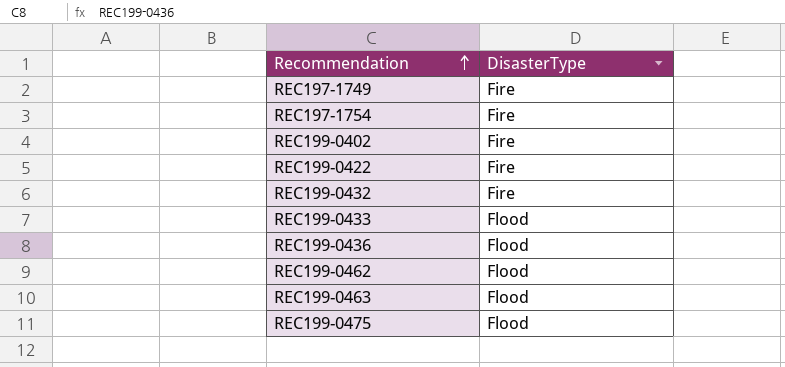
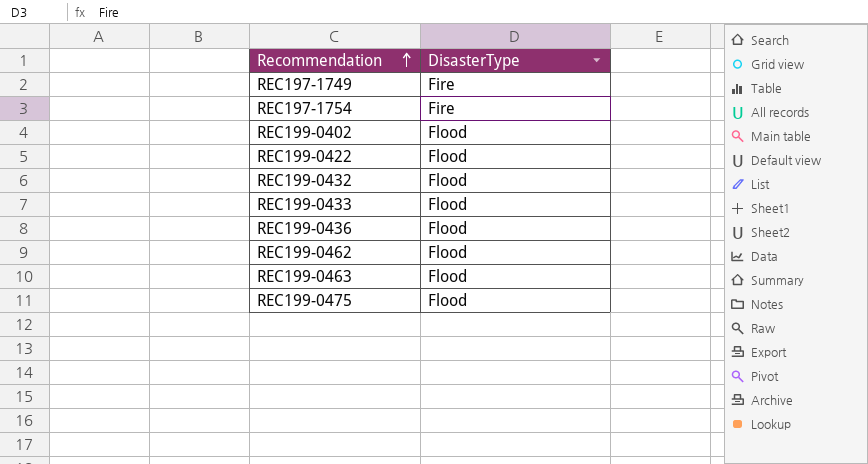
REC199-0402 | DisasterType: Fire -> Flood
REC199-0422 | DisasterType: Fire -> Flood
REC199-0432 | DisasterType: Fire -> Flood

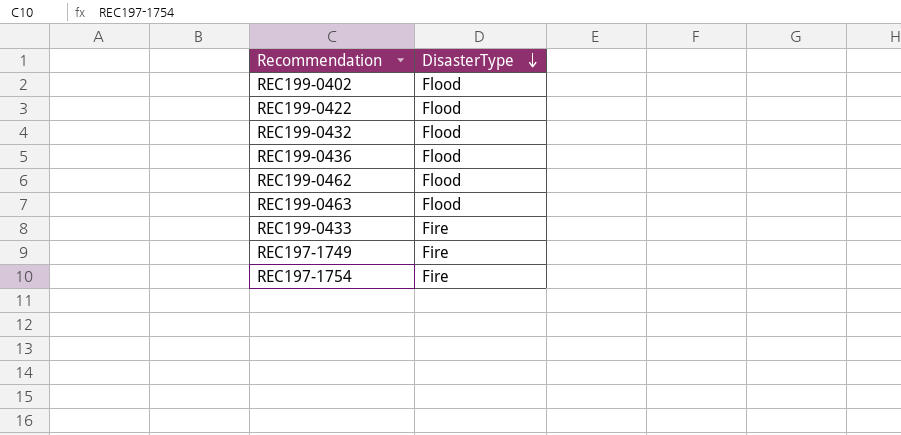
row order: Recommendation ascending -> DisasterType descending
row REC199-0475: Flood -> none
REC199-0433 | DisasterType: Flood -> Fire

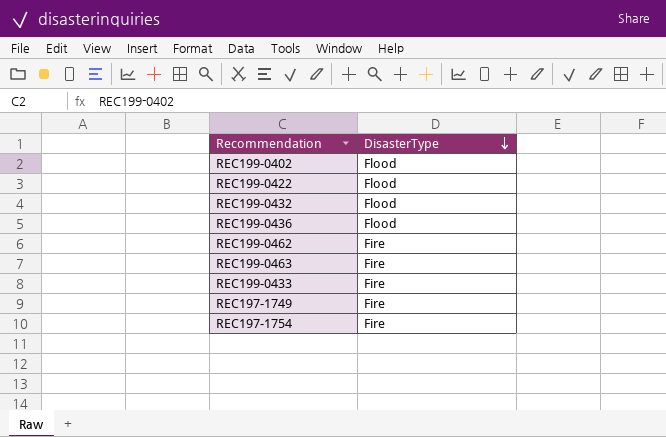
REC199-0462 | DisasterType: Flood -> Fire
REC199-0463 | DisasterType: Flood -> Fire

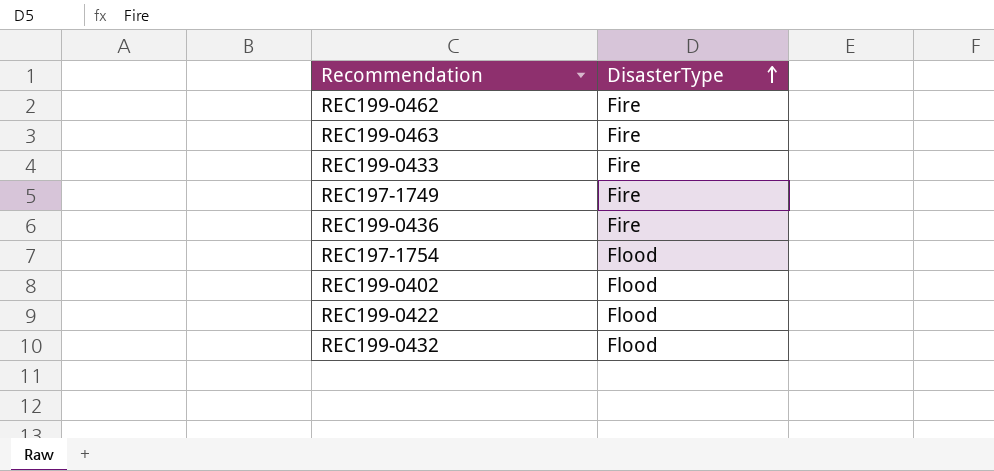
row order: DisasterType descending -> DisasterType ascending
REC199-0436 | DisasterType: Flood -> Fire
REC197-1754 | DisasterType: Fire -> Flood

